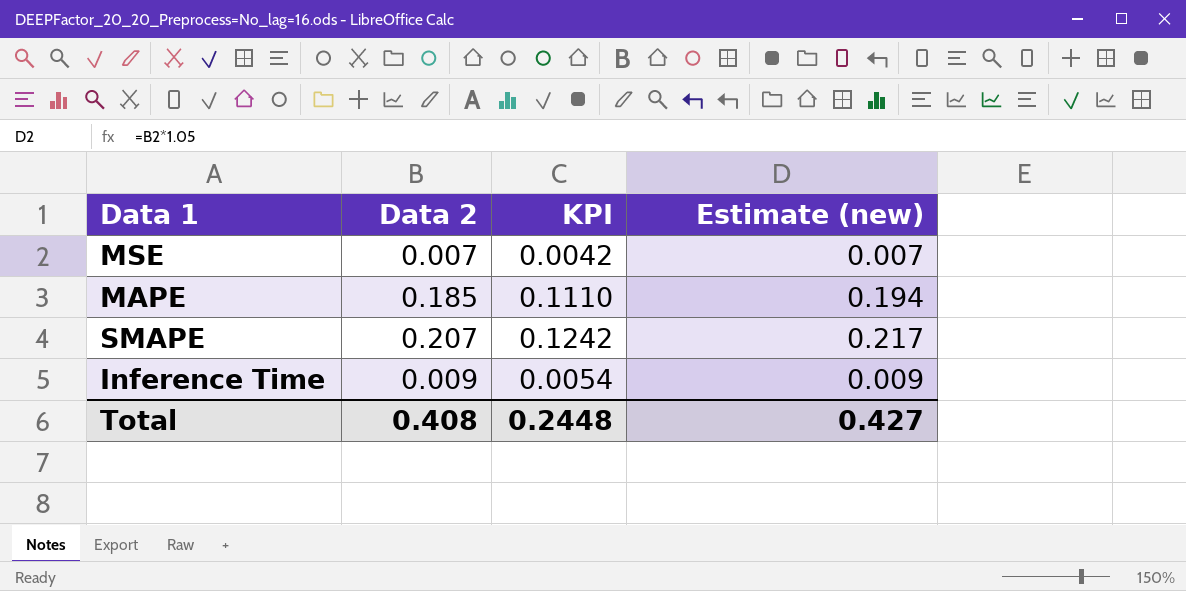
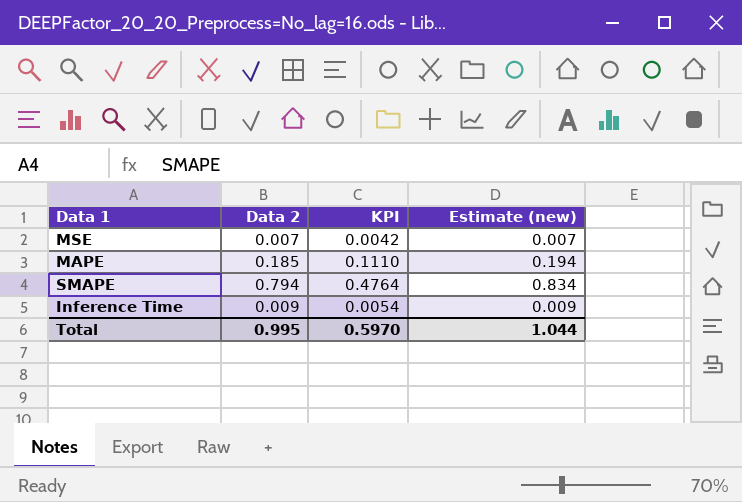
SMAPE | Data 2: 0.207 -> 0.794
SMAPE | KPI: 0.1242 -> 0.4764
SMAPE | Estimate (new): 0.217 -> 0.834
Total | Data 2: 0.408 -> 0.995
Total | KPI: 0.2448 -> 0.5970
Total | Estimate (new): 0.427 -> 1.044

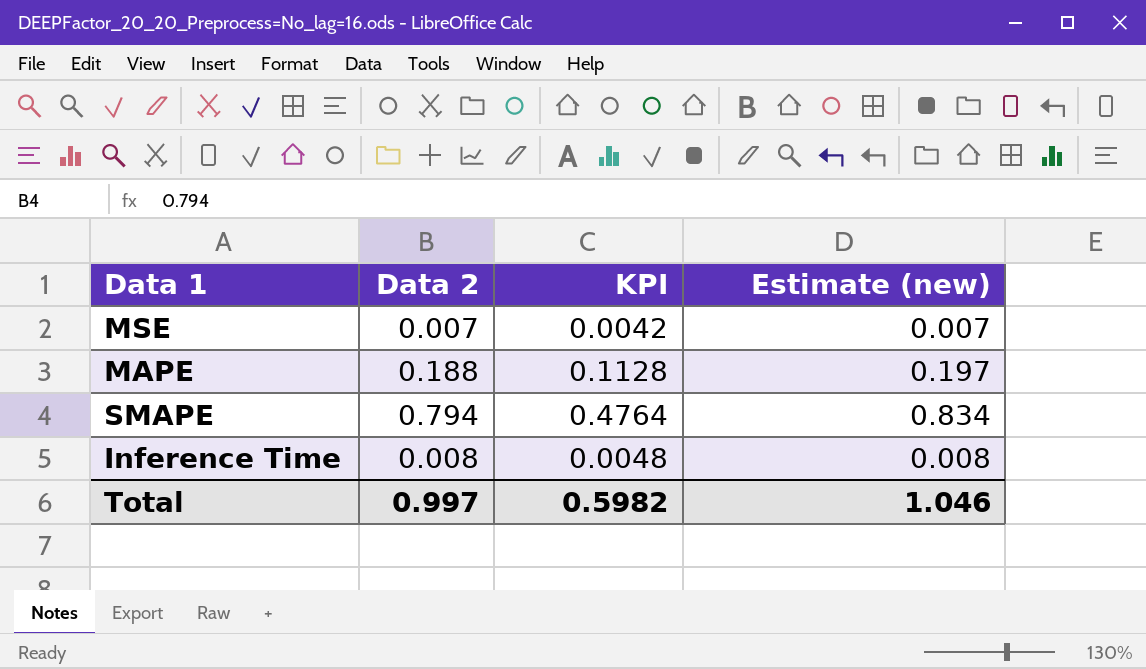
MAPE | Data 2: 0.185 -> 0.188
MAPE | KPI: 0.1110 -> 0.1128
MAPE | Estimate (new): 0.194 -> 0.197
Inference Time | Data 2: 0.009 -> 0.008
Inference Time | KPI: 0.0054 -> 0.0048
Inference Time | Estimate (new): 0.009 -> 0.008
Total | Data 2: 0.995 -> 0.997
Total | KPI: 0.5970 -> 0.5982
Total | Estimate (new): 1.044 -> 1.046

